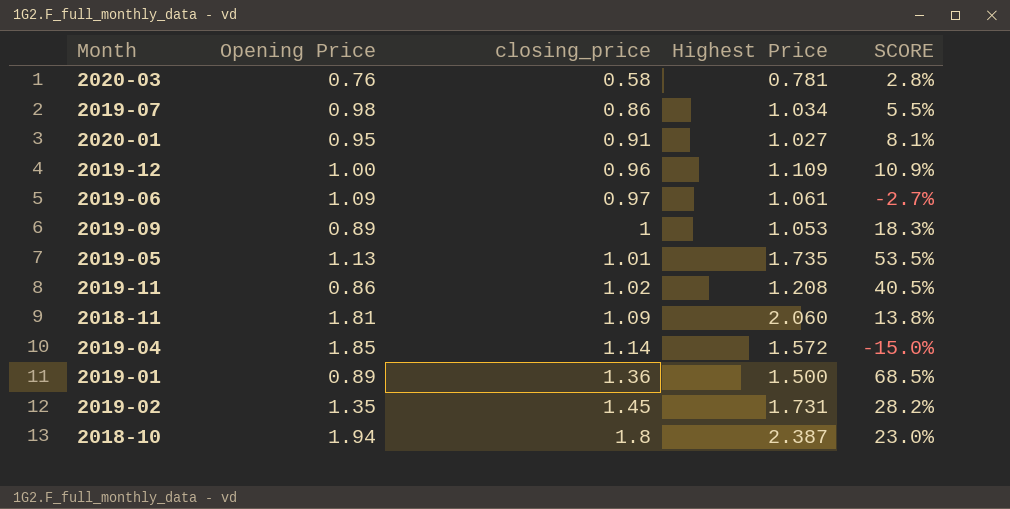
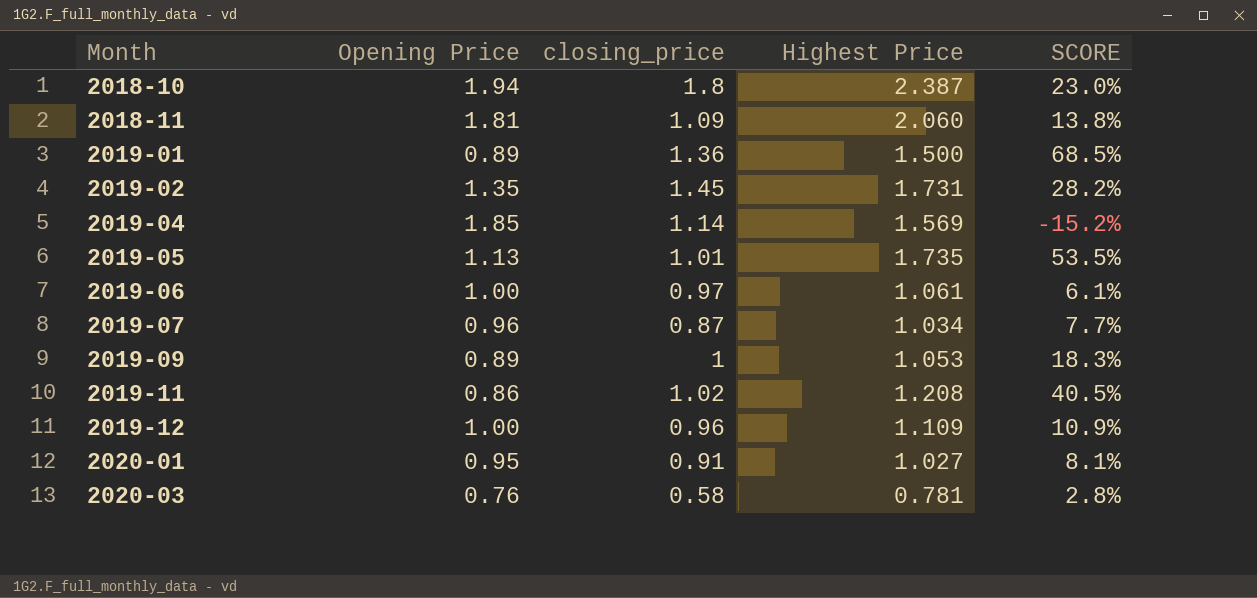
row order: closing_price ascending -> Month ascending
2019-04 | Highest Price: 1.572 -> 1.569
2019-04 | SCORE: -15.0% -> -15.2%
2019-06 | Opening Price: 1.09 -> 1.00
2019-06 | SCORE: -2.7% -> 6.1%
2019-07 | Opening Price: 0.98 -> 0.96
2019-07 | closing_price: 0.86 -> 0.87
2019-07 | SCORE: 5.5% -> 7.7%

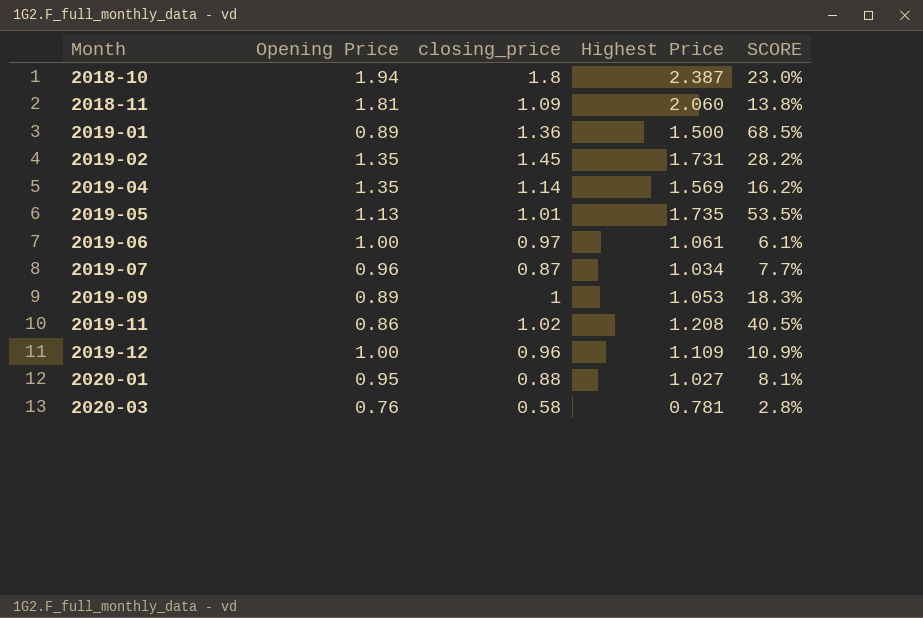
2019-04 | Opening Price: 1.85 -> 1.35
2019-04 | SCORE: -15.2% -> 16.2%
2020-01 | closing_price: 0.91 -> 0.88

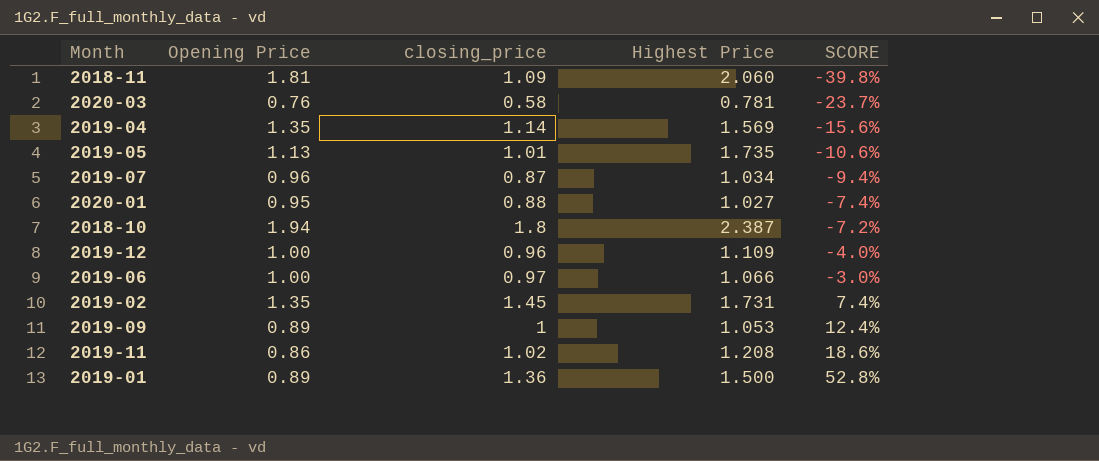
row order: Month ascending -> SCORE ascending
column SCORE | formula: ([Highest Price] - [Opening Price]) / [Opening Price] -> ([closing_price] - [Opening Price]) / [Opening Price]
2019-06 | Highest Price: 1.061 -> 1.066

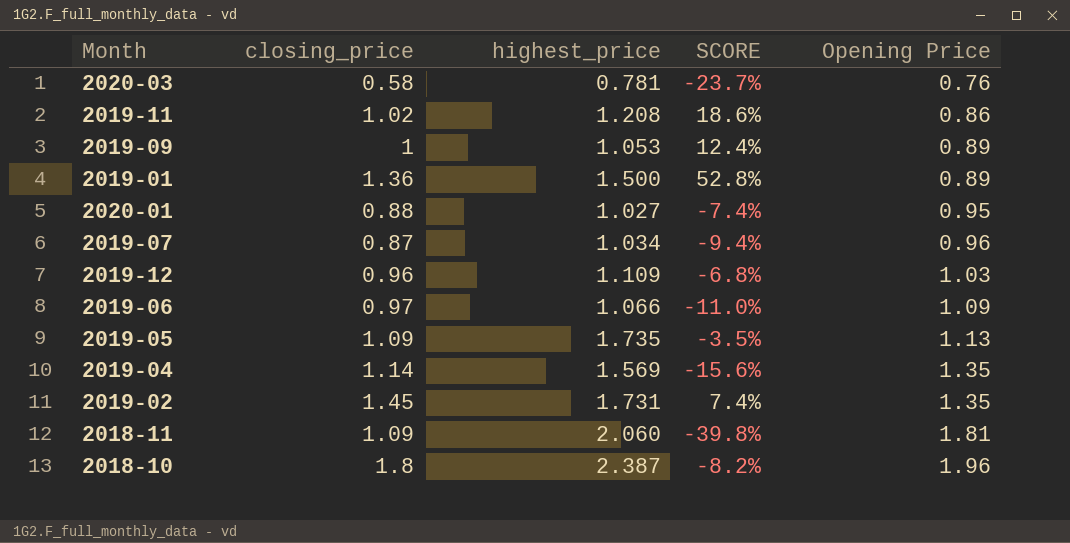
row order: SCORE ascending -> Opening Price ascending
column name: Highest Price -> highest_price
column Opening Price | position: 2 -> 5
2019-12 | SCORE: -4.0% -> -6.8%
2019-12 | Opening Price: 1.00 -> 1.03
2019-06 | SCORE: -3.0% -> -11.0%
2019-06 | Opening Price: 1.00 -> 1.09
2019-05 | closing_price: 1.01 -> 1.09
2019-05 | SCORE: -10.6% -> -3.5%
2018-10 | SCORE: -7.2% -> -8.2%
2018-10 | Opening Price: 1.94 -> 1.96

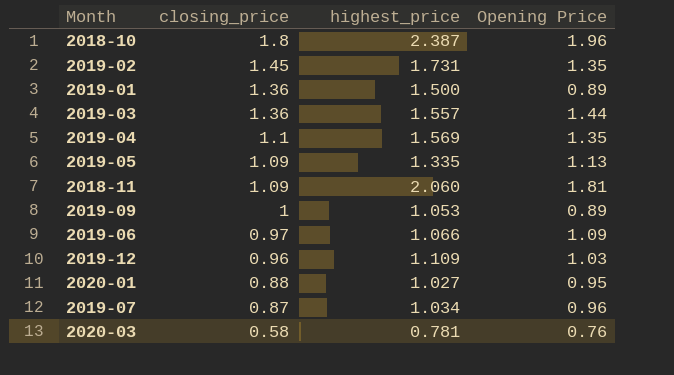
row order: Opening Price ascending -> closing_price descending
column SCORE | formula: ([closing_price] - [Opening Price]) / [Opening Price] -> none
row 2019-11: 1.02 | 1.208 | 18.6% | 0.86 -> none
row 2019-03: none -> 1.36 | 1.557 | 1.44
2019-04 | closing_price: 1.14 -> 1.1
2019-05 | highest_price: 1.735 -> 1.335

